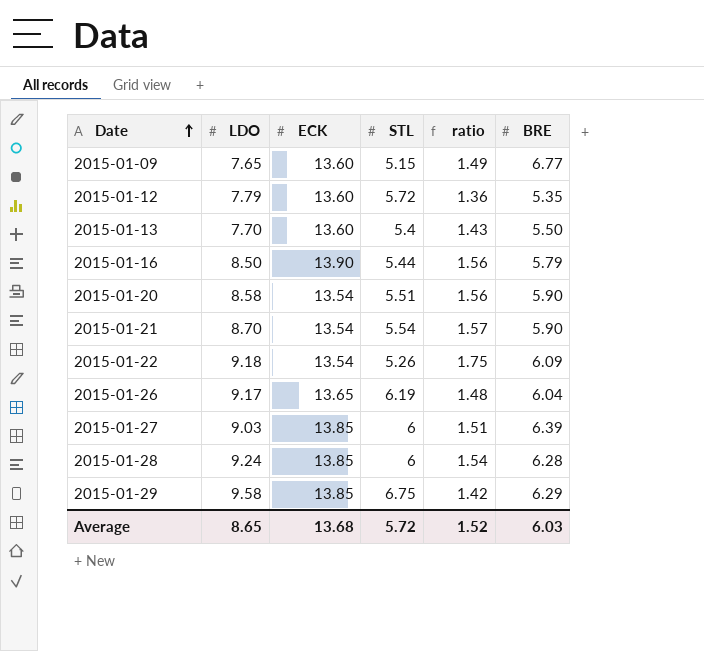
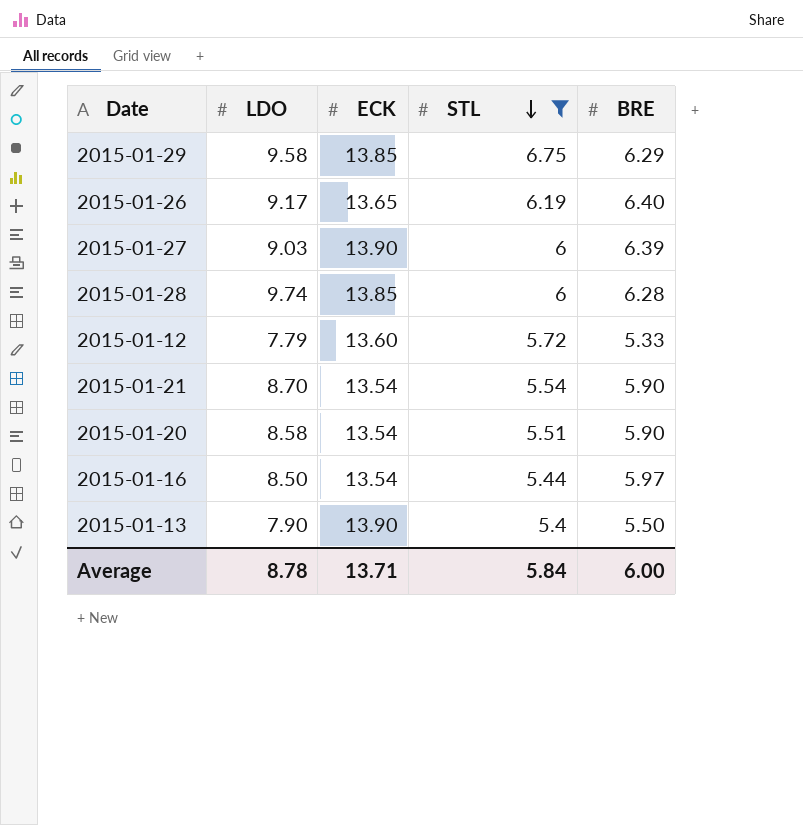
filter: none -> STL >= 5.4
row order: Date ascending -> STL descending
column ratio | formula: [LDO] / [STL] -> none
2015-01-26 | BRE: 6.04 -> 6.40
2015-01-27 | ECK: 13.85 -> 13.90
2015-01-28 | LDO: 9.24 -> 9.74
2015-01-12 | BRE: 5.35 -> 5.33
2015-01-16 | ECK: 13.90 -> 13.54
2015-01-16 | BRE: 5.79 -> 5.97
2015-01-13 | LDO: 7.70 -> 7.90
2015-01-13 | ECK: 13.60 -> 13.90
Average | LDO: 8.65 -> 8.78
Average | ECK: 13.68 -> 13.71
Average | STL: 5.72 -> 5.84
Average | BRE: 6.03 -> 6.00

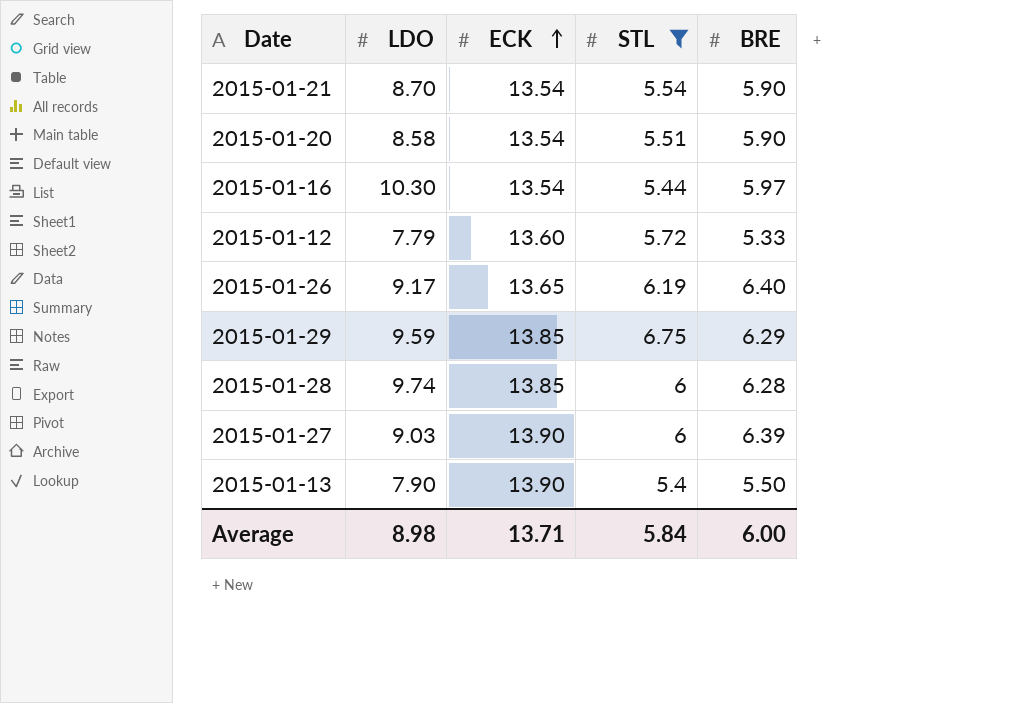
row order: STL descending -> ECK ascending
2015-01-16 | LDO: 8.50 -> 10.30
2015-01-29 | LDO: 9.58 -> 9.59
Average | LDO: 8.78 -> 8.98

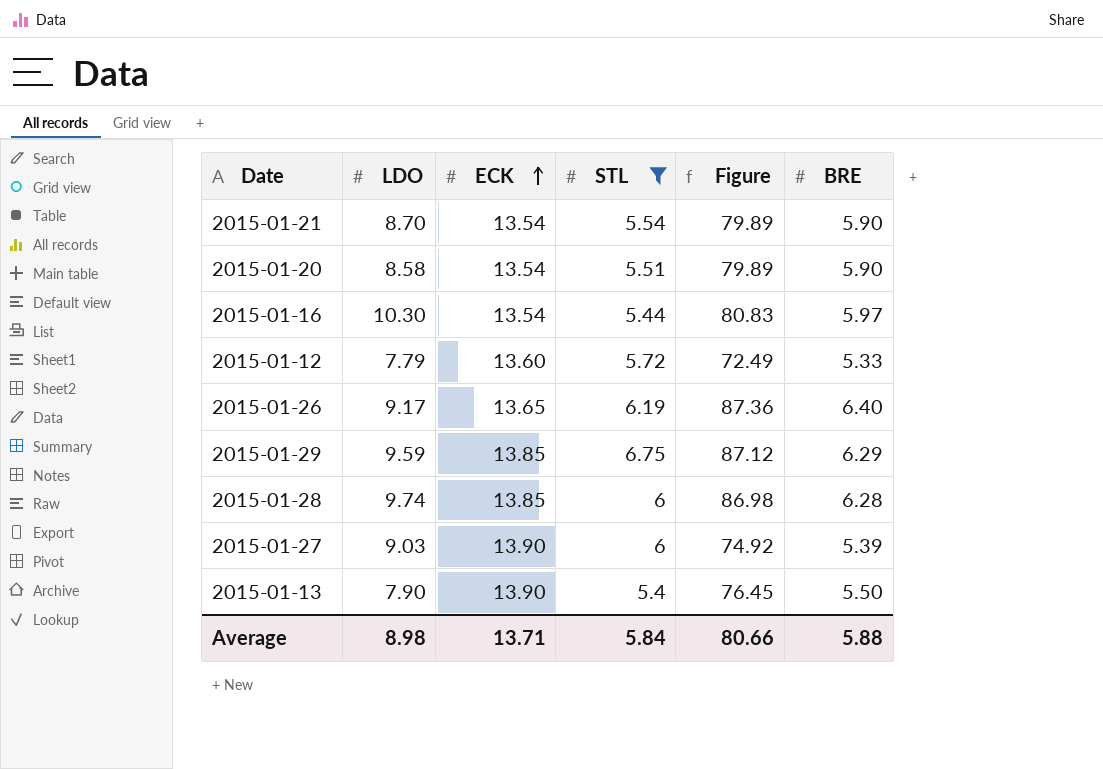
column Figure | formula: none -> [ECK] * [BRE]
2015-01-27 | BRE: 6.39 -> 5.39
Average | BRE: 6.00 -> 5.88

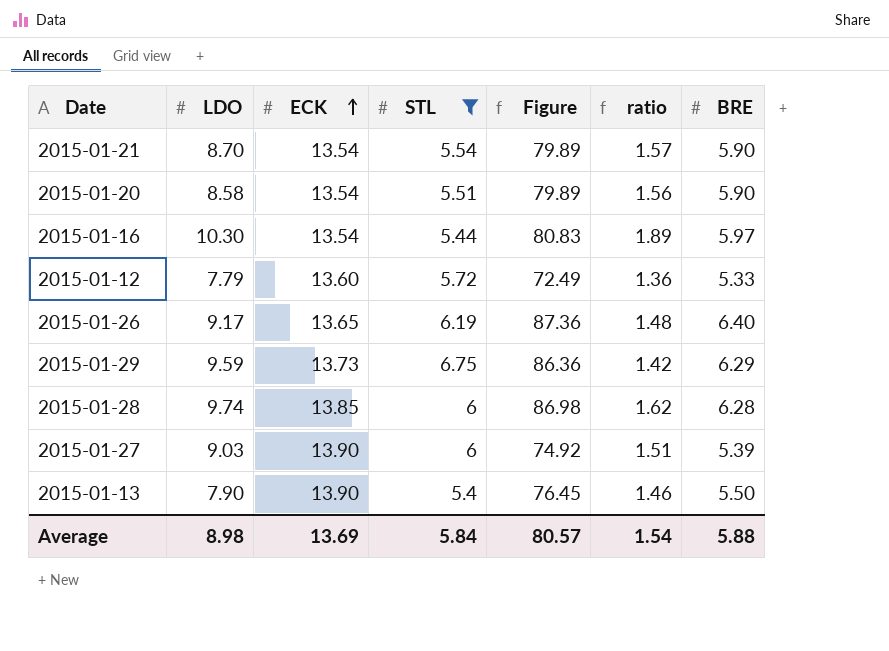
column ratio | formula: none -> [LDO] / [STL]
2015-01-29 | ECK: 13.85 -> 13.73
2015-01-29 | Figure: 87.12 -> 86.36
Average | ECK: 13.71 -> 13.69
Average | Figure: 80.66 -> 80.57

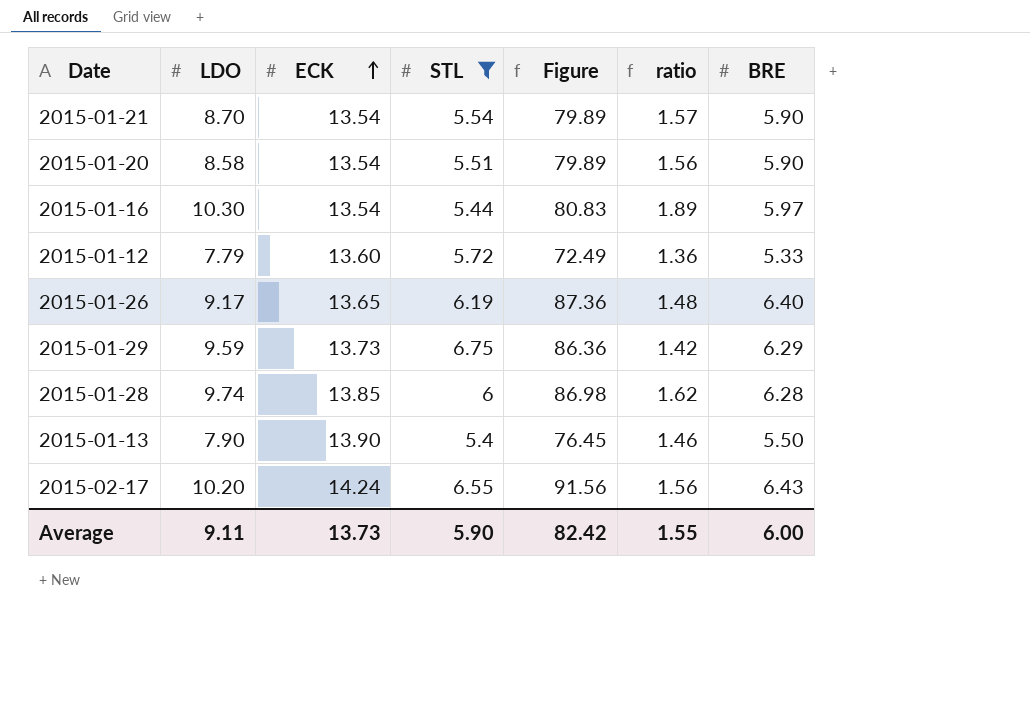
row 2015-01-27: 9.03 | 13.90 | 6 | 74.92 | 1.51 | 5.39 -> none
row 2015-02-17: none -> 10.20 | 14.24 | 6.55 | 91.56 | 1.56 | 6.43
Average | LDO: 8.98 -> 9.11
Average | ECK: 13.69 -> 13.73
Average | STL: 5.84 -> 5.90
Average | Figure: 80.57 -> 82.42
Average | ratio: 1.54 -> 1.55
Average | BRE: 5.88 -> 6.00

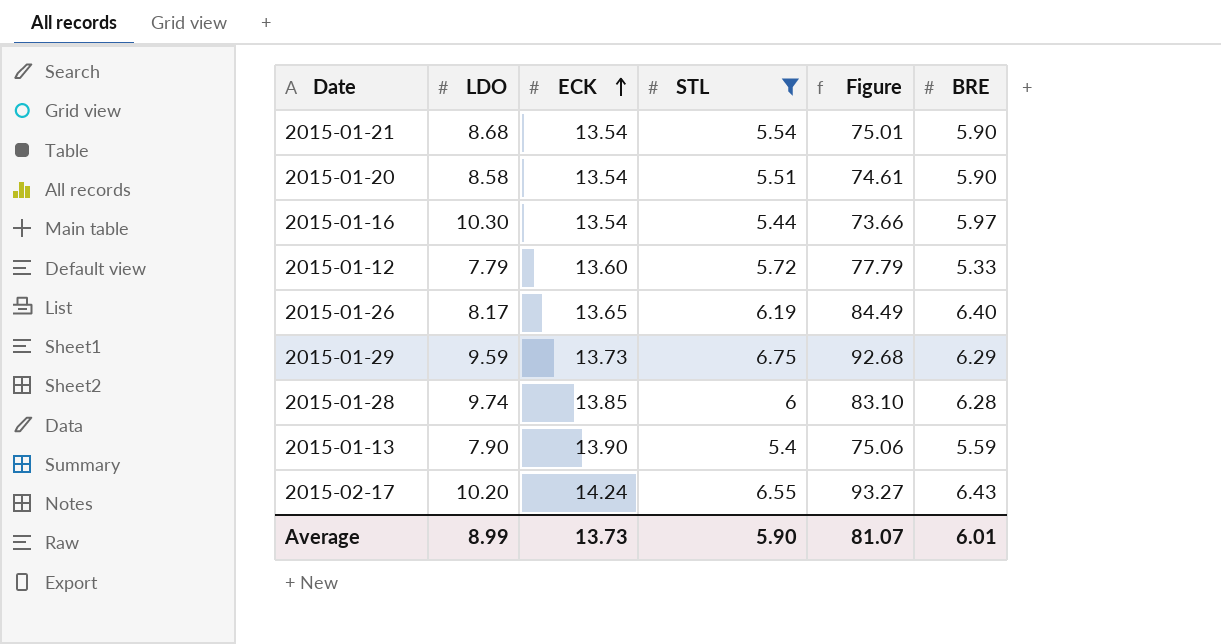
column ratio | formula: [LDO] / [STL] -> none
column Figure | formula: [ECK] * [BRE] -> [ECK] * [STL]
2015-01-21 | LDO: 8.70 -> 8.68
2015-01-26 | LDO: 9.17 -> 8.17
2015-01-13 | BRE: 5.50 -> 5.59
Average | LDO: 9.11 -> 8.99
Average | Figure: 82.42 -> 81.07
Average | BRE: 6.00 -> 6.01

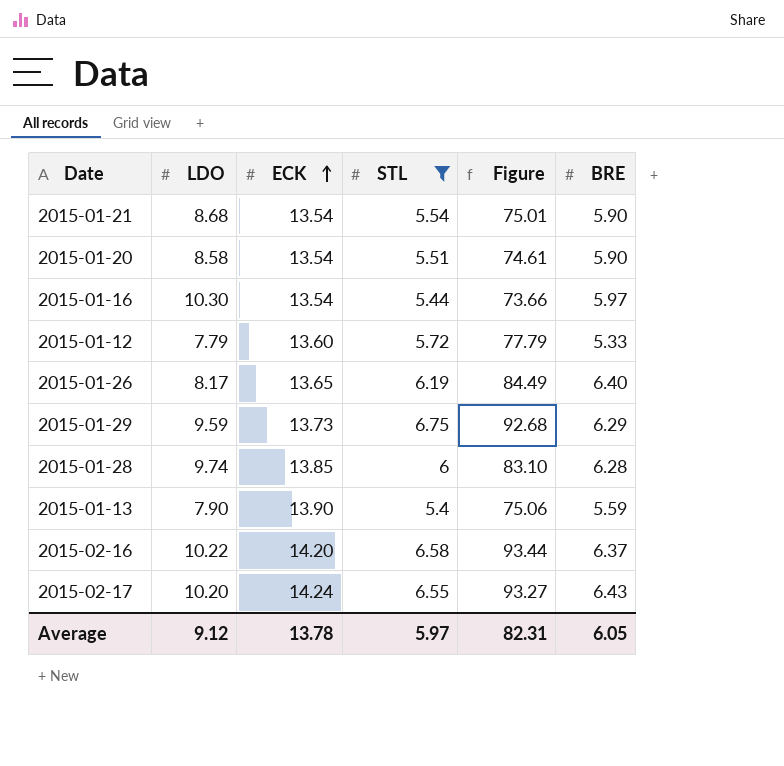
row 2015-02-16: none -> 10.22 | 14.20 | 6.58 | 93.44 | 6.37
Average | LDO: 8.99 -> 9.12
Average | ECK: 13.73 -> 13.78
Average | STL: 5.90 -> 5.97
Average | Figure: 81.07 -> 82.31
Average | BRE: 6.01 -> 6.05

